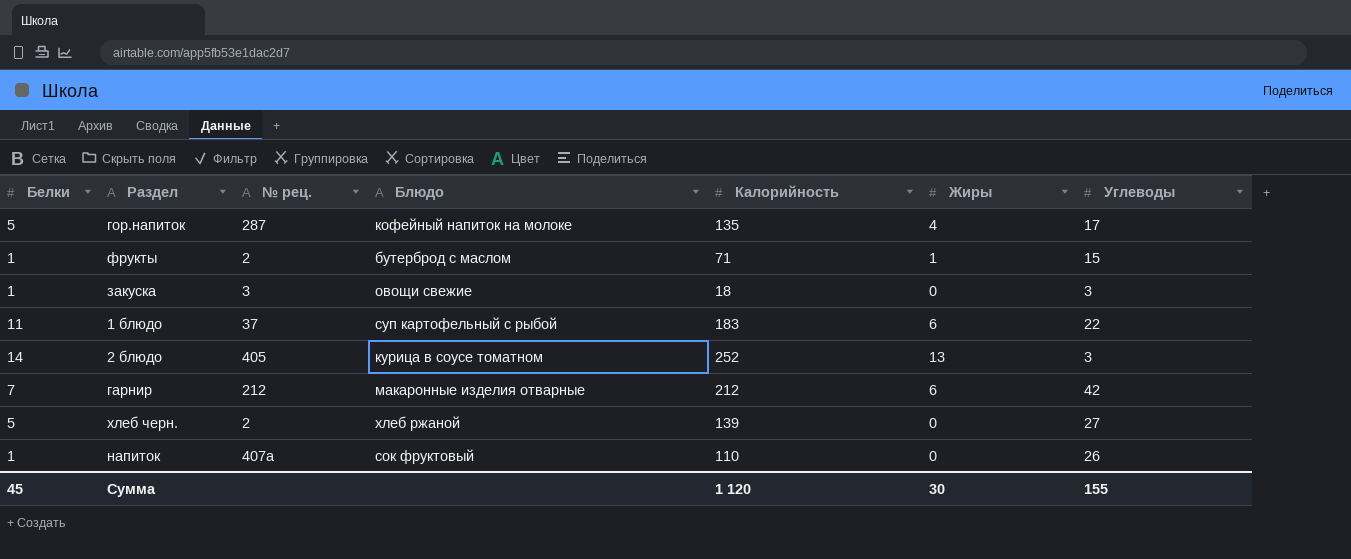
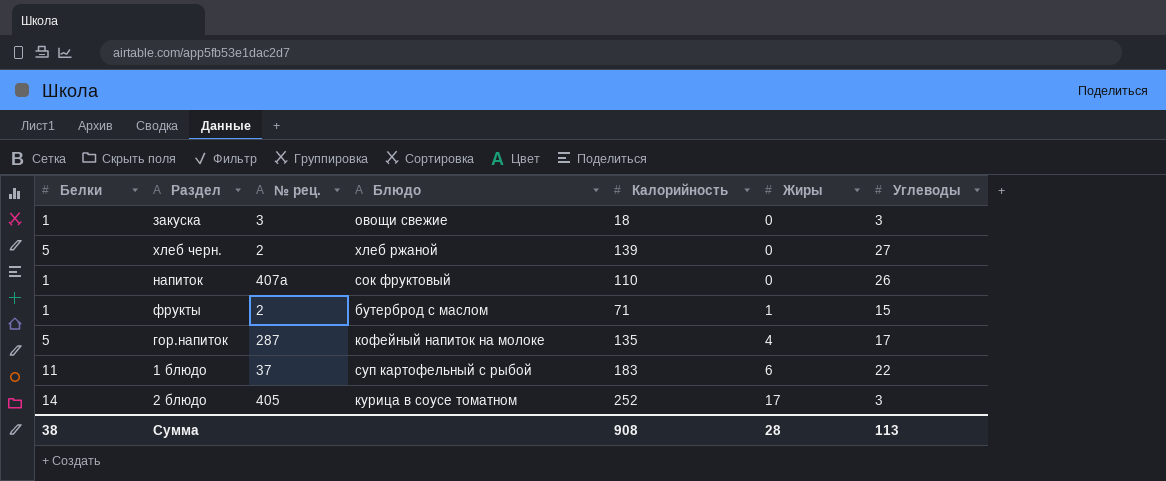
row order: none -> Жиры ascending
row гарнир: 7 | 212 | макаронные изделия отварные | 212 | 6 | 42 -> none
2 блюдо | Жиры: 13 -> 17
Сумма | Белки: 45 -> 38
Сумма | Калорийность: 1 120 -> 908
Сумма | Жиры: 30 -> 28
Сумма | Углеводы: 155 -> 113

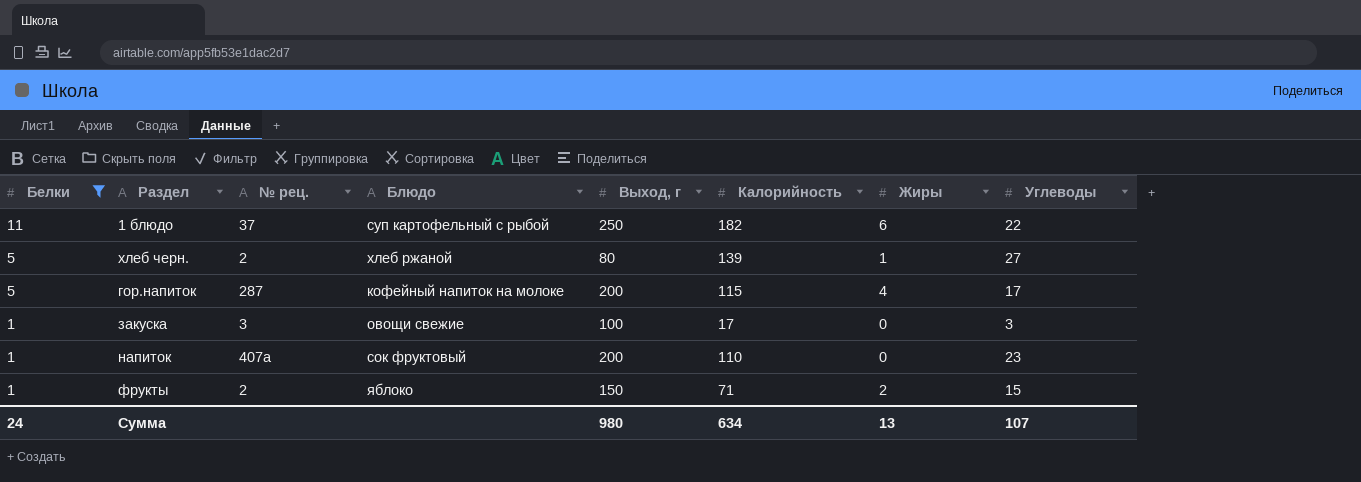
filter: none -> Белки != 14
row order: Жиры ascending -> Белки descending
column Выход, г | position: none -> 5
1 блюдо | Калорийность: 183 -> 182
хлеб черн. | Жиры: 0 -> 1
гор.напиток | Калорийность: 135 -> 115
закуска | Калорийность: 18 -> 17
напиток | Углеводы: 26 -> 23
фрукты | Блюдо: бутерброд с маслом -> яблоко
фрукты | Жиры: 1 -> 2
Сумма | Белки: 38 -> 24
Сумма | Калорийность: 908 -> 634
Сумма | Жиры: 28 -> 13
Сумма | Углеводы: 113 -> 107

